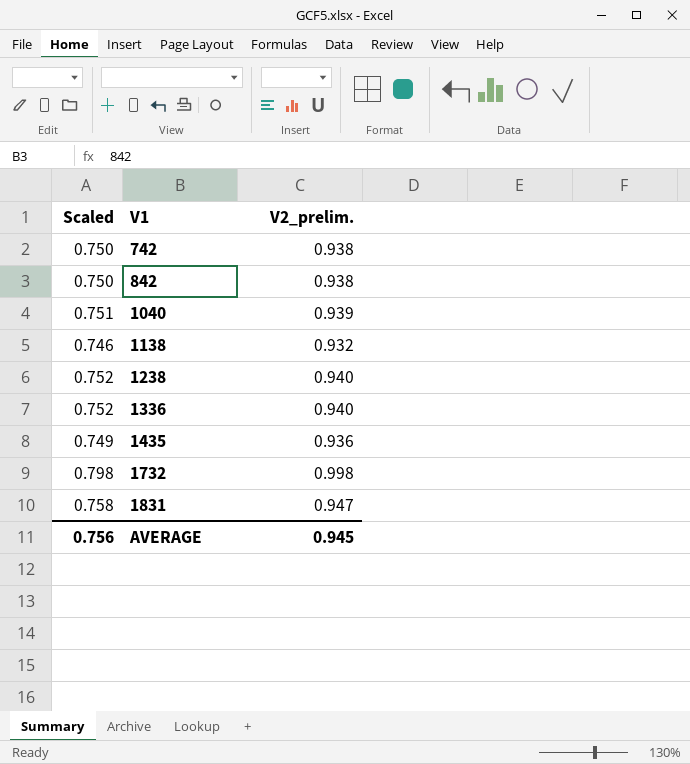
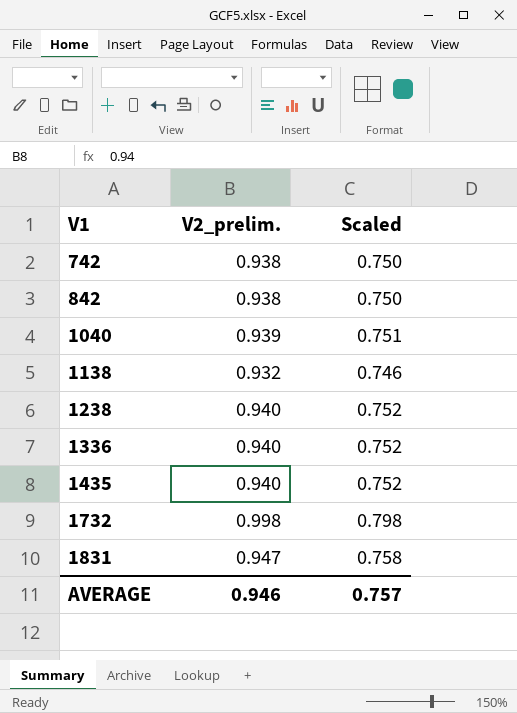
column Scaled | position: 1 -> 3
1435 | V2_prelim.: 0.936 -> 0.940
1435 | Scaled: 0.749 -> 0.752
AVERAGE | V2_prelim.: 0.945 -> 0.946
AVERAGE | Scaled: 0.756 -> 0.757

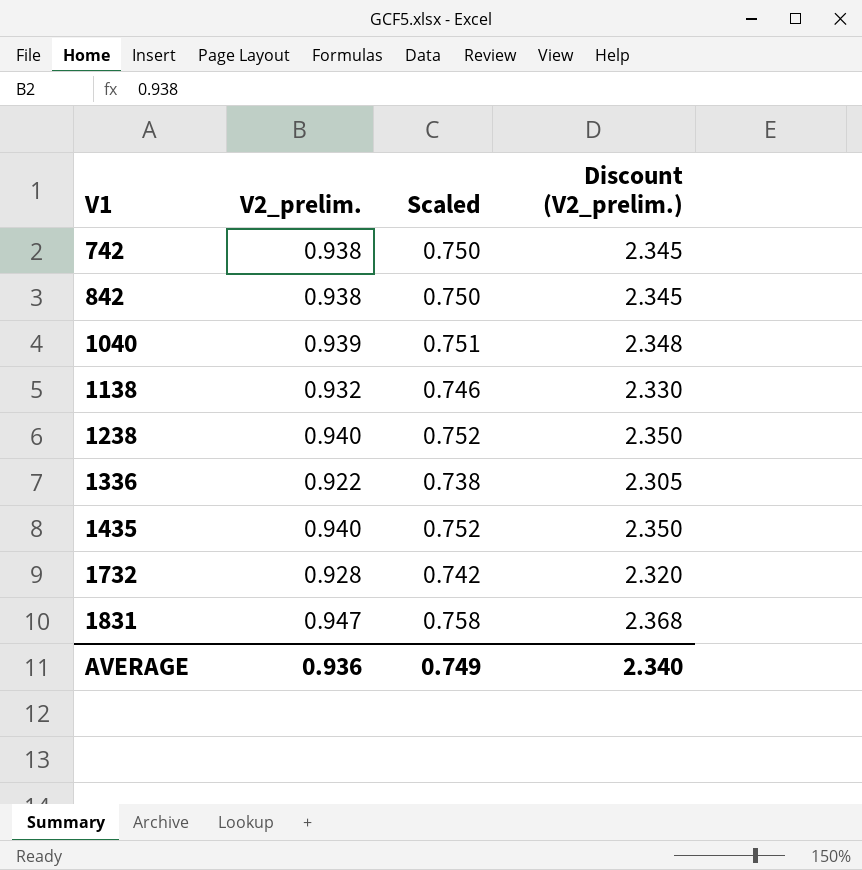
column Discount (V2_prelim.) | formula: none -> [V2_prelim.] * 2.5
1336 | V2_prelim.: 0.940 -> 0.922
1336 | Scaled: 0.752 -> 0.738
1732 | V2_prelim.: 0.998 -> 0.928
1732 | Scaled: 0.798 -> 0.742
AVERAGE | V2_prelim.: 0.946 -> 0.936
AVERAGE | Scaled: 0.757 -> 0.749

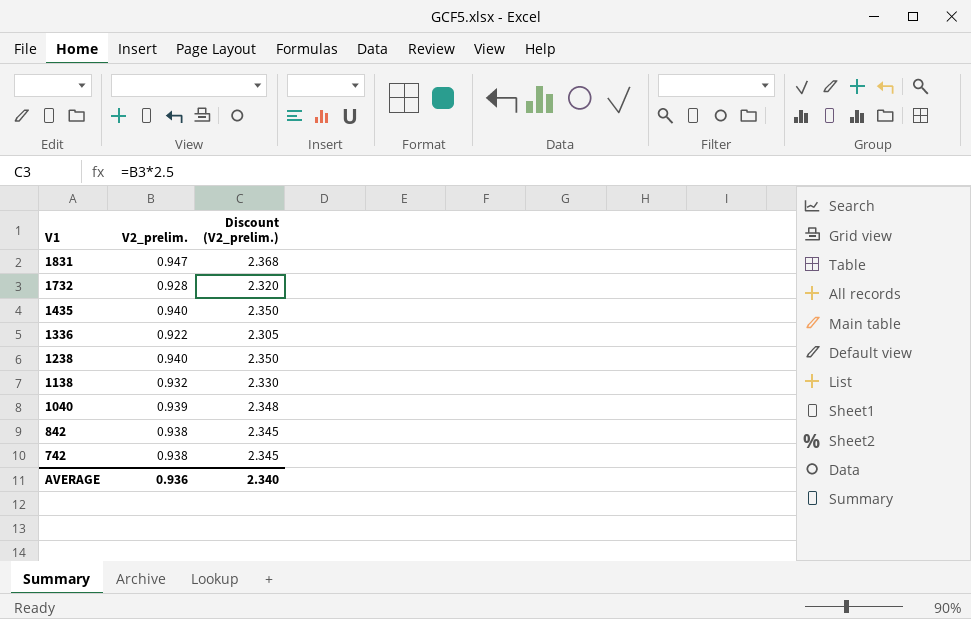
row order: V1 ascending -> V1 descending
column Scaled | formula: [V2_prelim.] * 0.8 -> none

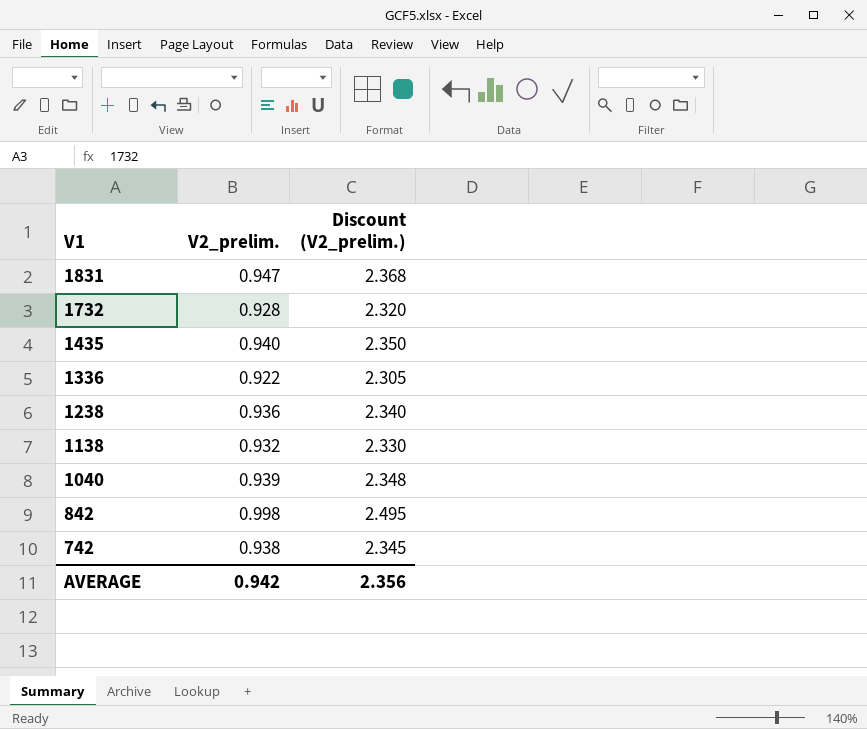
1238 | V2_prelim.: 0.940 -> 0.936
1238 | Discount (V2_prelim.): 2.350 -> 2.340
842 | V2_prelim.: 0.938 -> 0.998
842 | Discount (V2_prelim.): 2.345 -> 2.495
AVERAGE | V2_prelim.: 0.936 -> 0.942
AVERAGE | Discount (V2_prelim.): 2.340 -> 2.356

